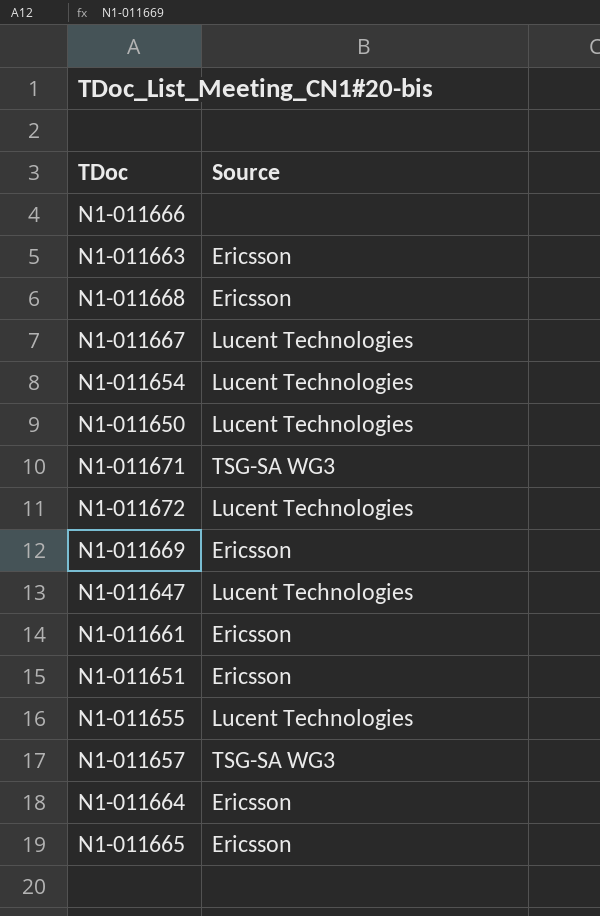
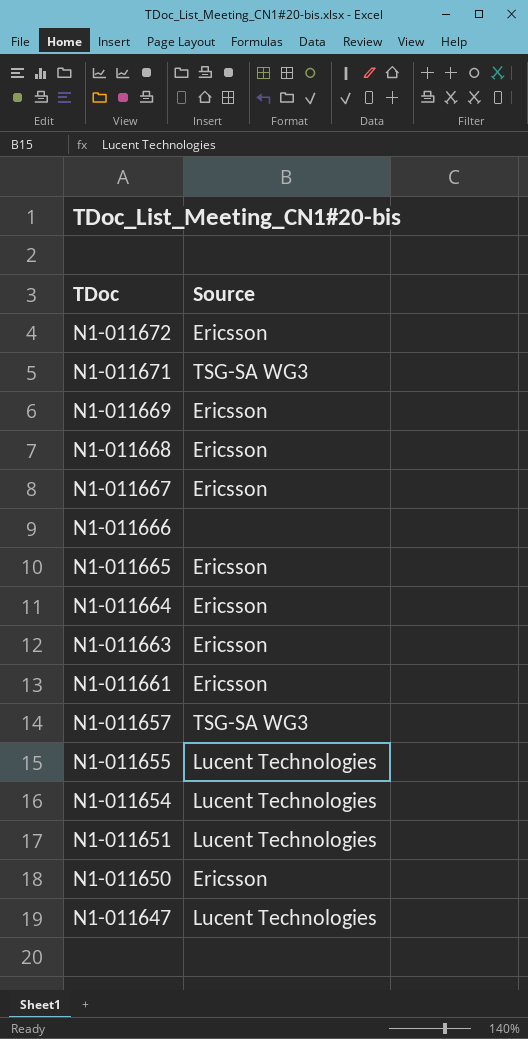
row order: none -> TDoc descending
N1-011672 | Source: Lucent Technologies -> Ericsson
N1-011667 | Source: Lucent Technologies -> Ericsson
N1-011651 | Source: Ericsson -> Lucent Technologies
N1-011650 | Source: Lucent Technologies -> Ericsson

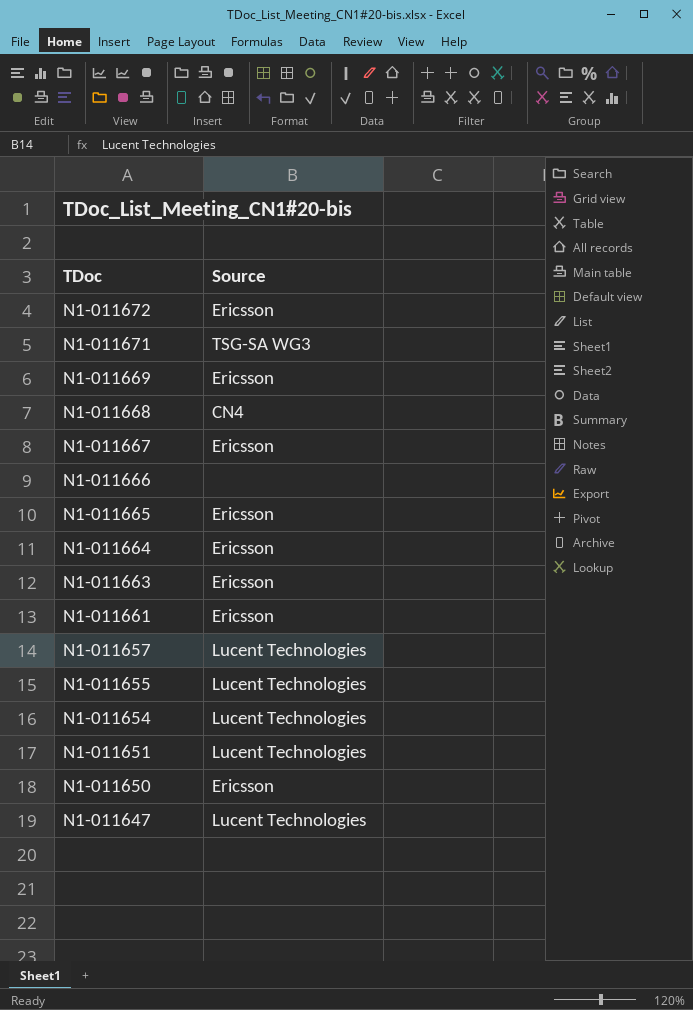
N1-011668 | Source: Ericsson -> CN4
N1-011657 | Source: TSG-SA WG3 -> Lucent Technologies

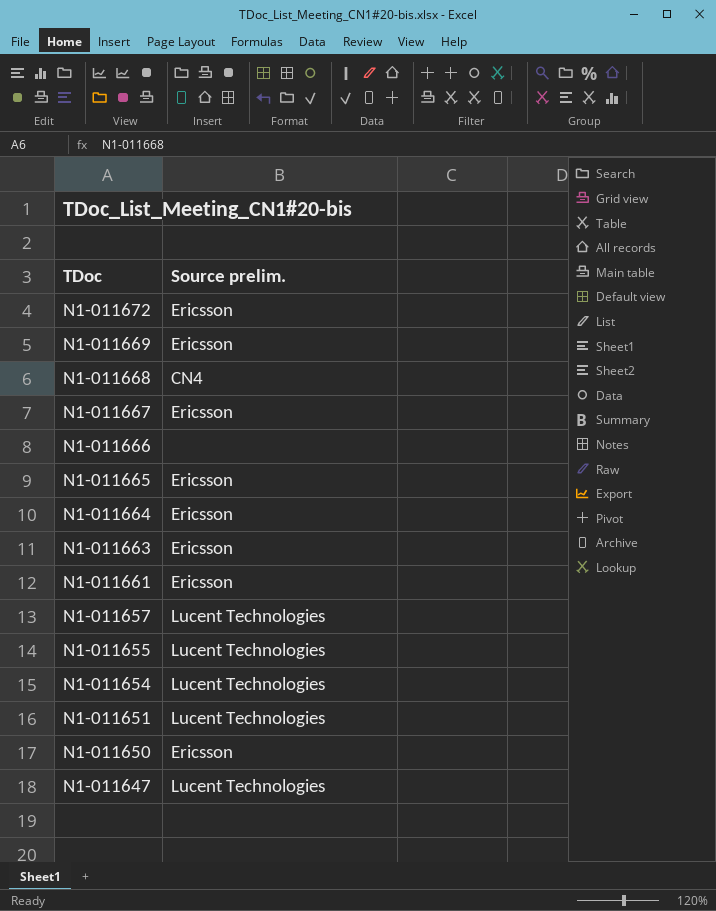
column name: Source -> Source prelim.
row N1-011671: TSG-SA WG3 -> none

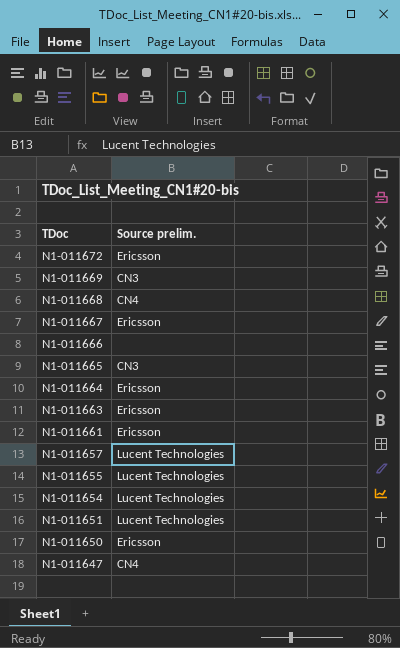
N1-011669 | Source prelim.: Ericsson -> CN3
N1-011665 | Source prelim.: Ericsson -> CN3
N1-011647 | Source prelim.: Lucent Technologies -> CN4

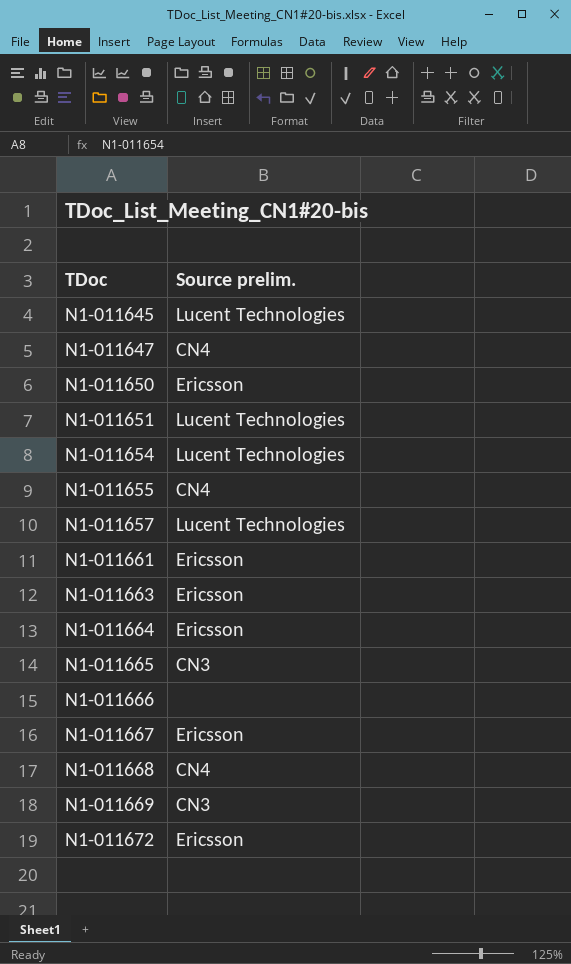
row order: TDoc descending -> TDoc ascending
row N1-011645: none -> Lucent Technologies
N1-011655 | Source prelim.: Lucent Technologies -> CN4

